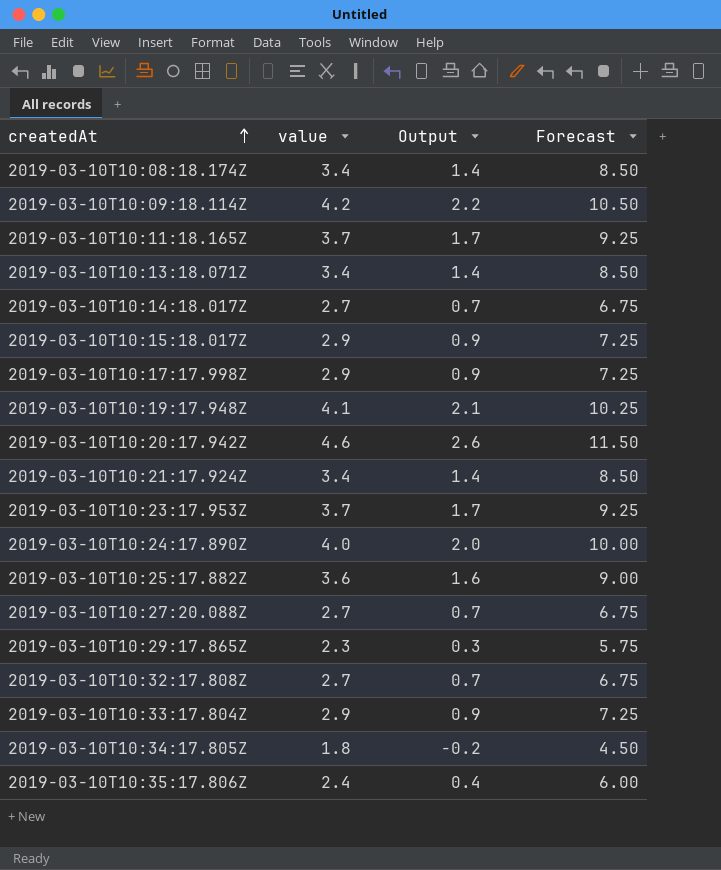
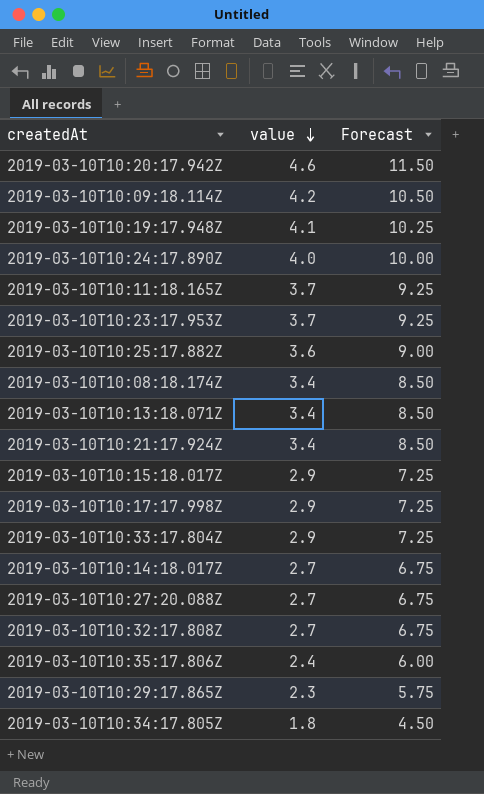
row order: createdAt ascending -> value descending
column Output | formula: [value] - 2 -> none

